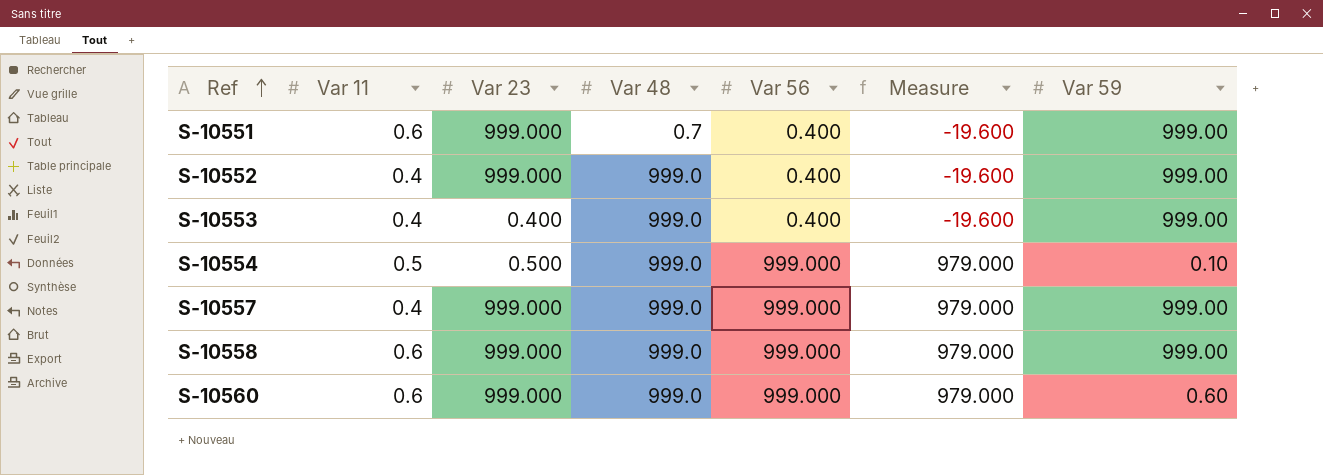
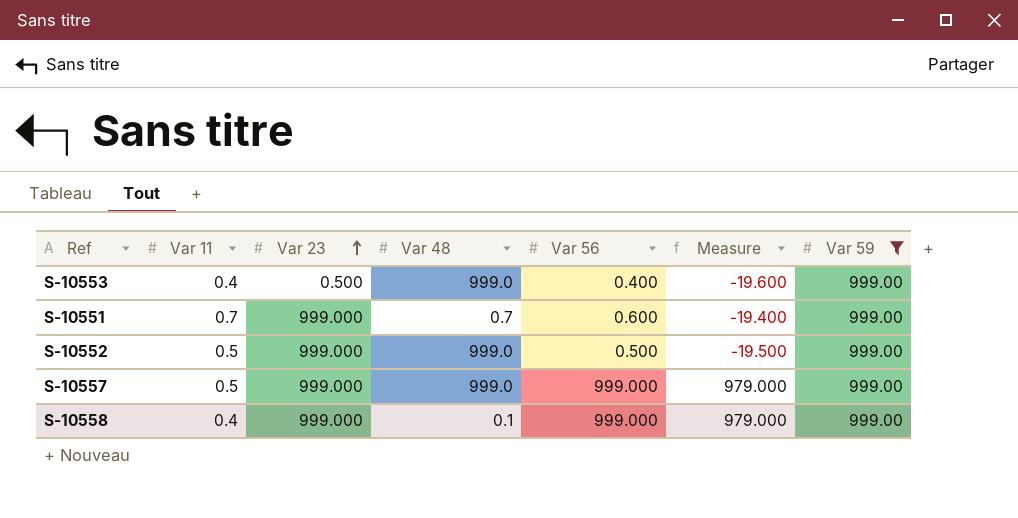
filter: none -> Var 59 = 999.00
row order: Ref ascending -> Var 23 ascending
S-10553 | Var 23: 0.400 -> 0.500
S-10551 | Var 11: 0.6 -> 0.7
S-10551 | Var 56: 0.400 -> 0.600
S-10551 | Measure: -19.600 -> -19.400
S-10552 | Var 11: 0.4 -> 0.5
S-10552 | Var 56: 0.400 -> 0.500
S-10552 | Measure: -19.600 -> -19.500
S-10557 | Var 11: 0.4 -> 0.5
S-10558 | Var 11: 0.6 -> 0.4
S-10558 | Var 48: 999.0 -> 0.1

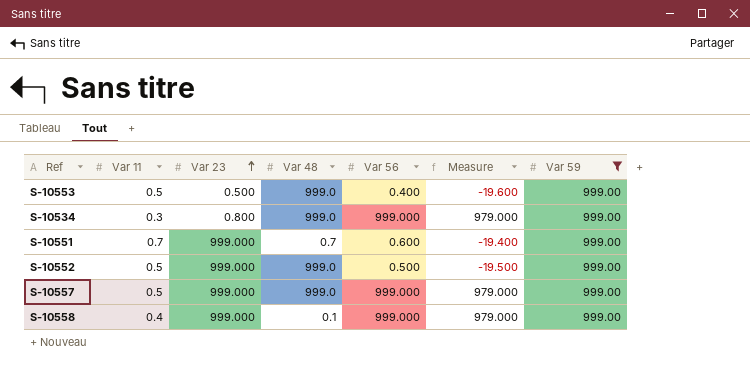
S-10553 | Var 11: 0.4 -> 0.5
row S-10534: none -> 0.3 | 0.800 | 999.0 | 999.000 | 979.000 | 999.00

